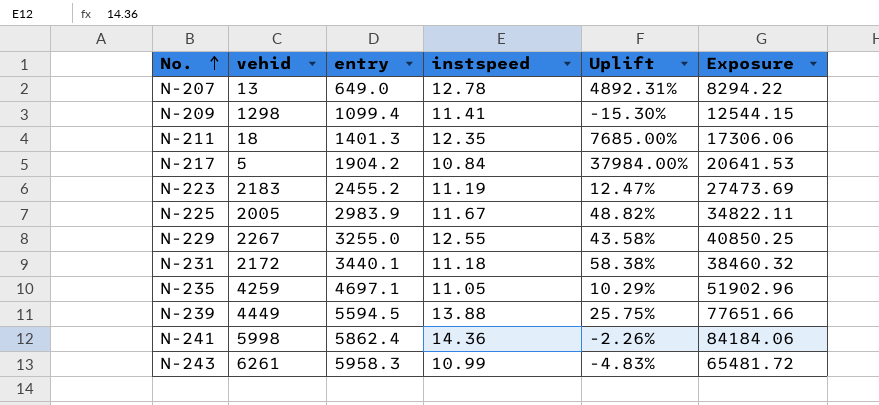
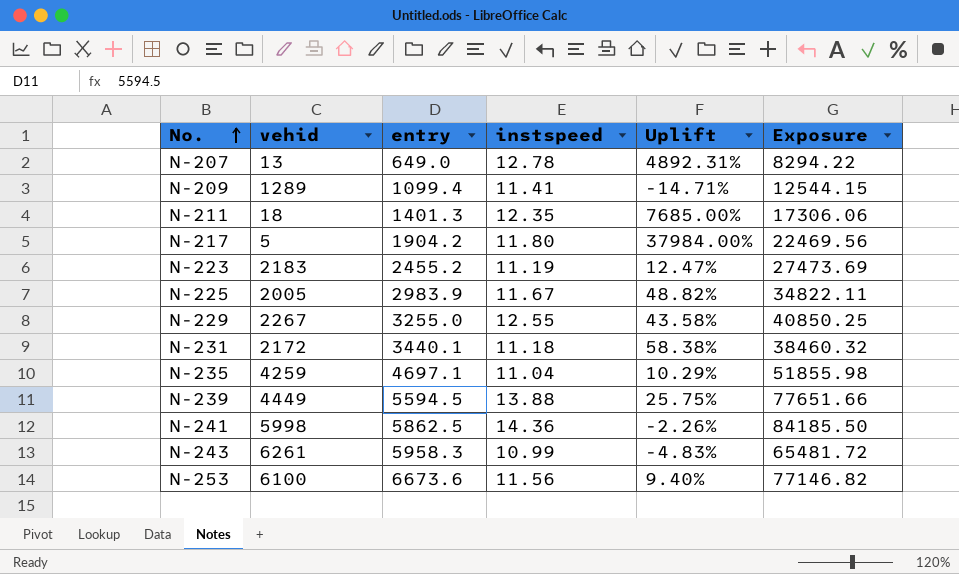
N-209 | vehid: 1298 -> 1289
N-209 | Uplift: -15.30% -> -14.71%
N-217 | instspeed: 10.84 -> 11.80
N-217 | Exposure: 20641.53 -> 22469.56
N-235 | instspeed: 11.05 -> 11.04
N-235 | Exposure: 51902.96 -> 51855.98
N-241 | entry: 5862.4 -> 5862.5
N-241 | Exposure: 84184.06 -> 84185.50
row N-253: none -> 6100 | 6673.6 | 11.56 | 9.40% | 77146.82

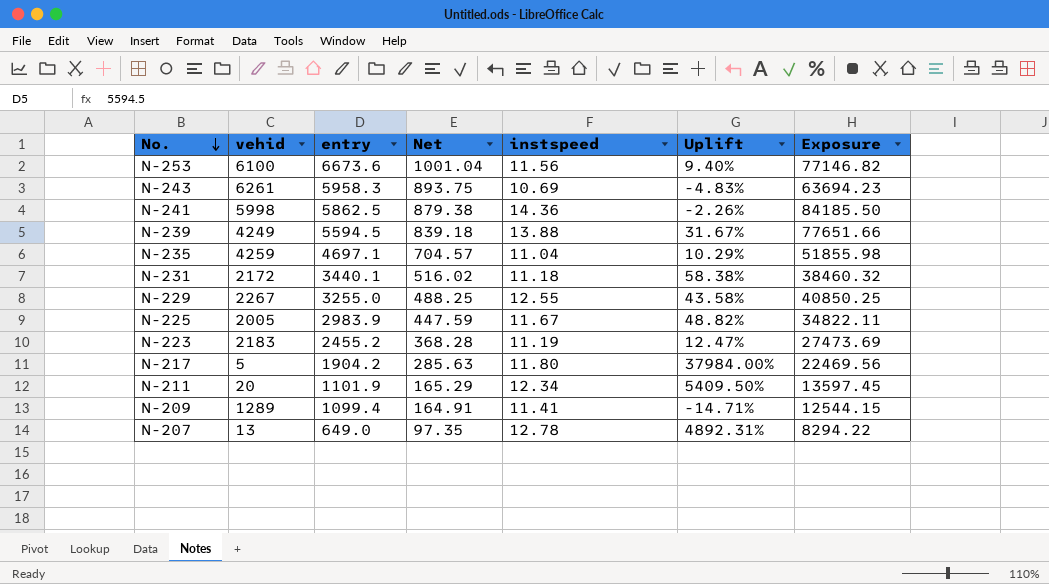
row order: No. ascending -> No. descending
column Net | formula: none -> [entry] * 0.15
N-243 | instspeed: 10.99 -> 10.69
N-243 | Exposure: 65481.72 -> 63694.23
N-239 | vehid: 4449 -> 4249
N-239 | Uplift: 25.75% -> 31.67%
N-211 | vehid: 18 -> 20
N-211 | entry: 1401.3 -> 1101.9
N-211 | instspeed: 12.35 -> 12.34
N-211 | Uplift: 7685.00% -> 5409.50%
N-211 | Exposure: 17306.06 -> 13597.45

